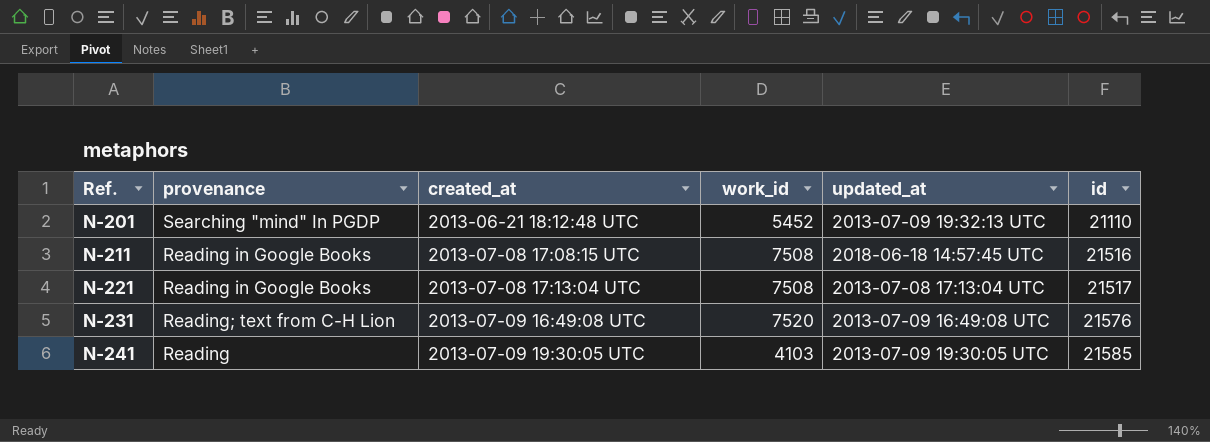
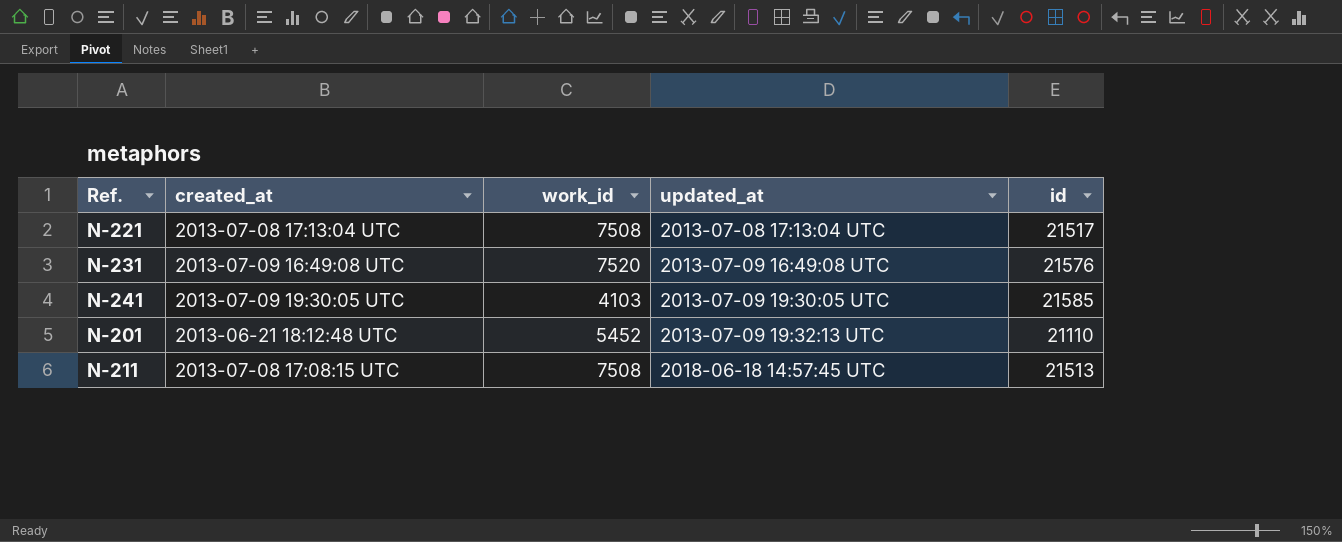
row order: Ref. ascending -> updated_at ascending
column provenance | position: 2 -> none
N-211 | id: 21516 -> 21513

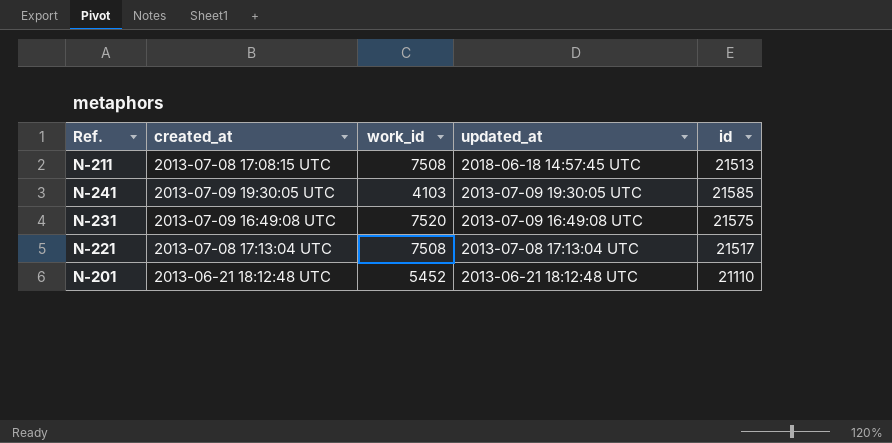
row order: updated_at ascending -> updated_at descending
N-231 | id: 21576 -> 21575
N-201 | updated_at: 2013-07-09 19:32:13 UTC -> 2013-06-21 18:12:48 UTC

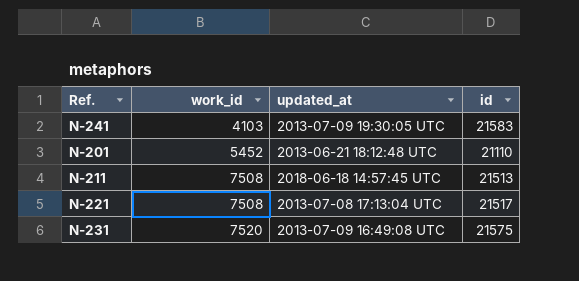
row order: updated_at descending -> work_id ascending
column created_at | position: 2 -> none
N-241 | id: 21585 -> 21583

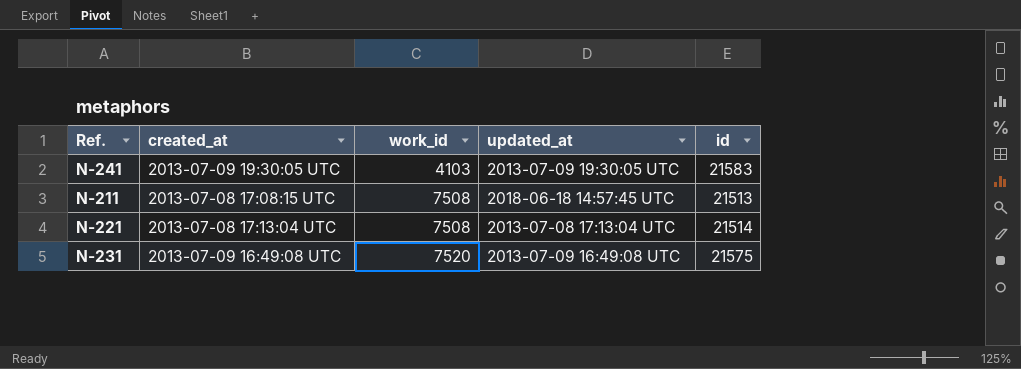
column created_at | position: none -> 2
row N-201: 5452 | 2013-06-21 18:12:48 UTC | 21110 -> none
N-221 | id: 21517 -> 21514

